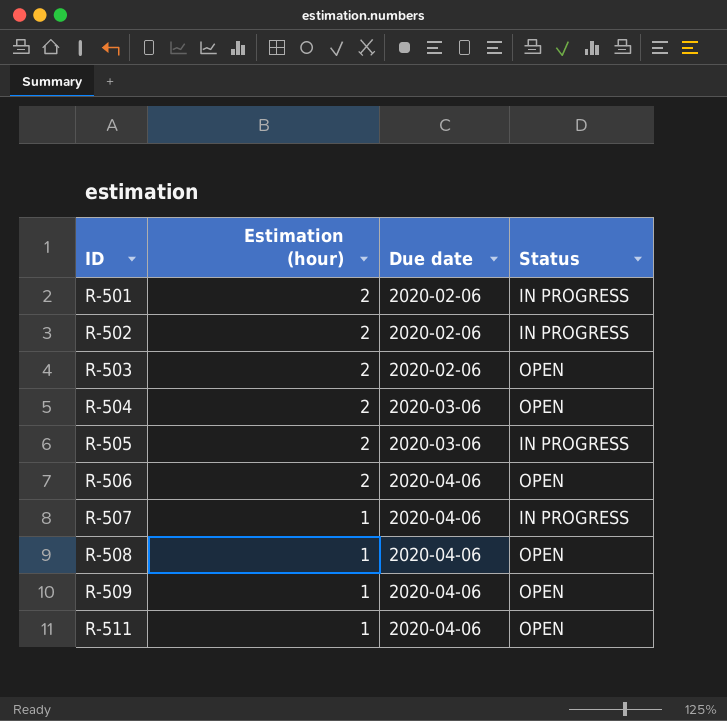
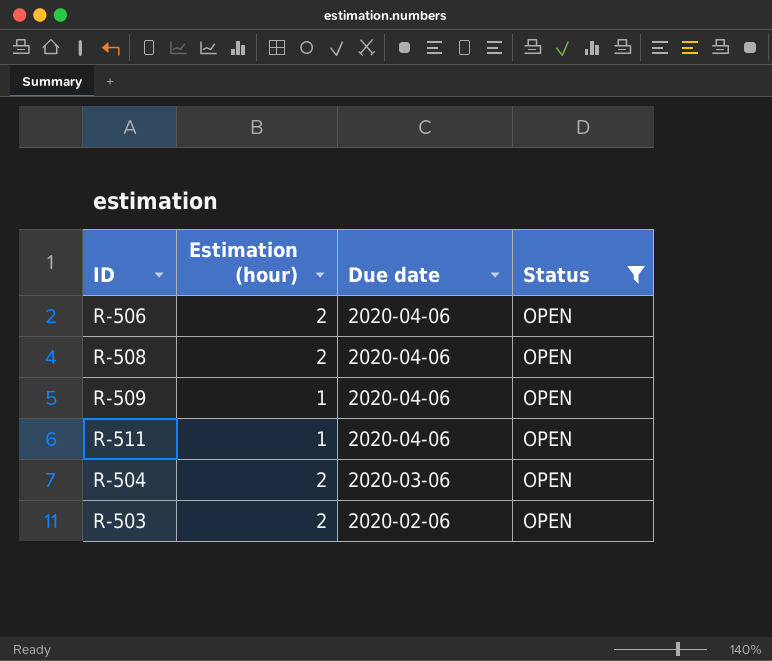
filter: none -> Status = OPEN
row order: ID ascending -> Due date descending
R-508 | Estimation (hour): 1 -> 2

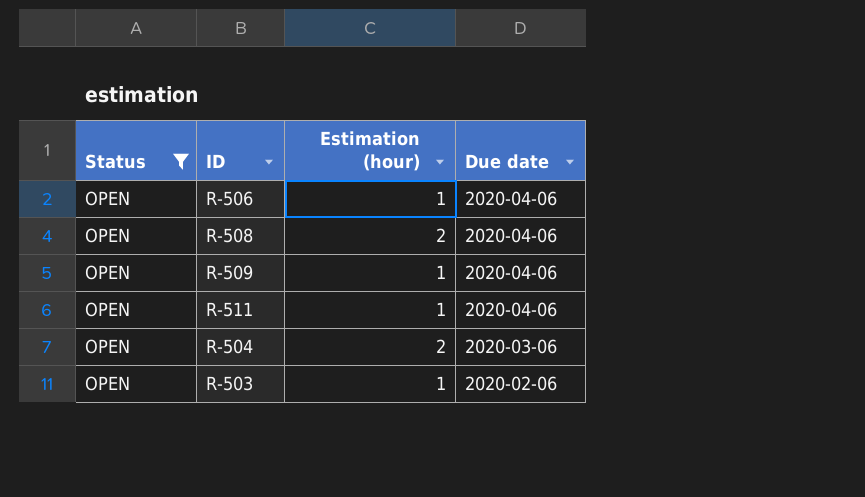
column Status | position: 4 -> 1
R-506 | Estimation (hour): 2 -> 1
R-503 | Estimation (hour): 2 -> 1

